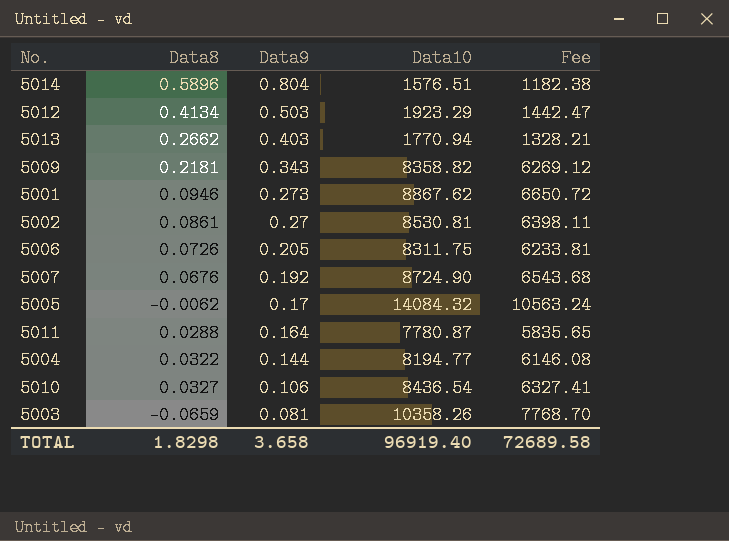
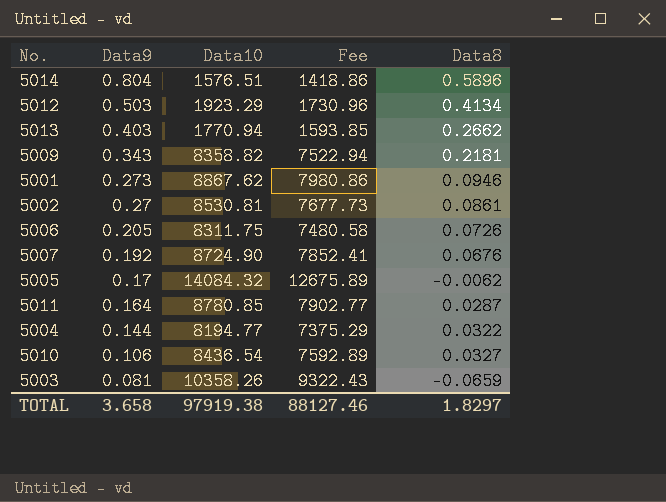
column Fee | formula: [Data10] * 0.75 -> [Data10] * 0.9
column Data8 | position: 2 -> 5
5011 | Data10: 7780.87 -> 8780.85
5011 | Data8: 0.0288 -> 0.0287
TOTAL | Data10: 96919.40 -> 97919.38
TOTAL | Fee: 72689.58 -> 88127.46
TOTAL | Data8: 1.8298 -> 1.8297

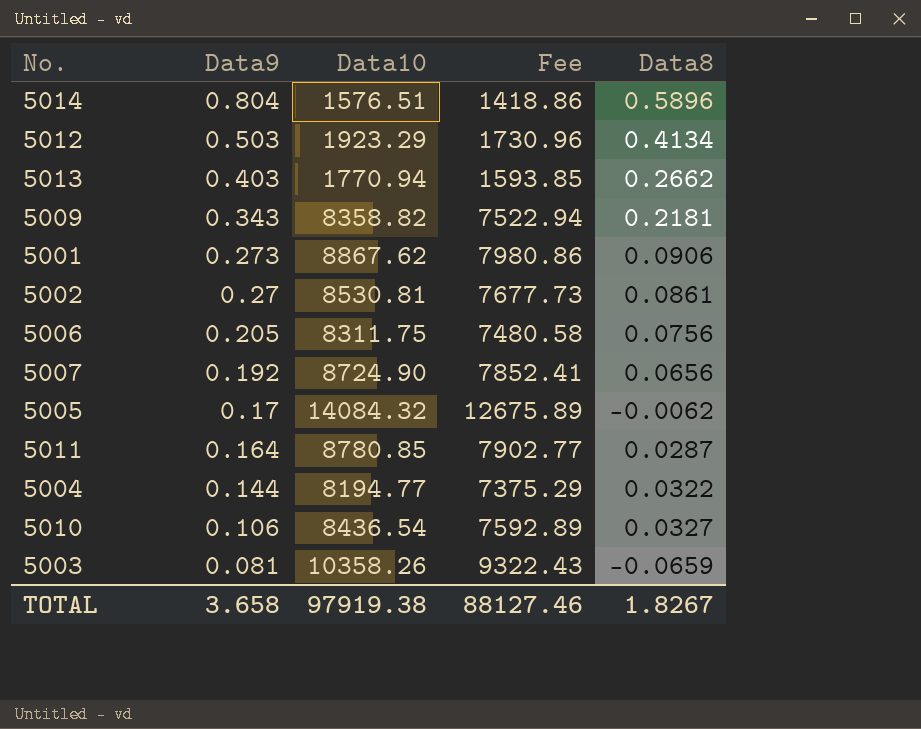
5001 | Data8: 0.0946 -> 0.0906
5006 | Data8: 0.0726 -> 0.0756
5007 | Data8: 0.0676 -> 0.0656
TOTAL | Data8: 1.8297 -> 1.8267

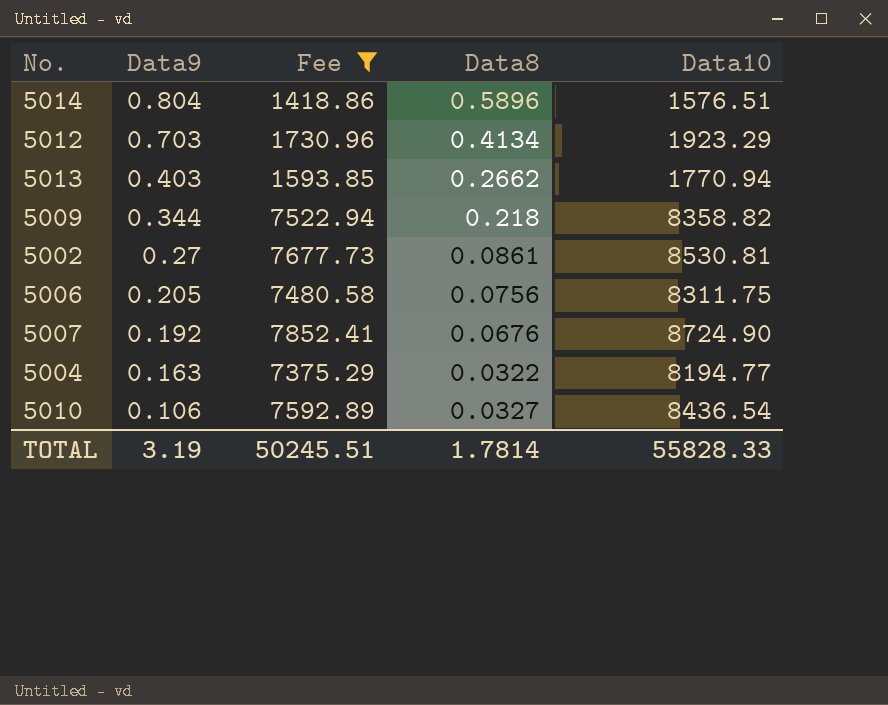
filter: none -> Fee <= 7852.41
column Data10 | position: 3 -> 5
5012 | Data9: 0.503 -> 0.703
5009 | Data9: 0.343 -> 0.344
5009 | Data8: 0.2181 -> 0.218
5007 | Data8: 0.0656 -> 0.0676
5004 | Data9: 0.144 -> 0.163
TOTAL | Data9: 3.658 -> 3.19
TOTAL | Fee: 88127.46 -> 50245.51
TOTAL | Data8: 1.8267 -> 1.7814
TOTAL | Data10: 97919.38 -> 55828.33

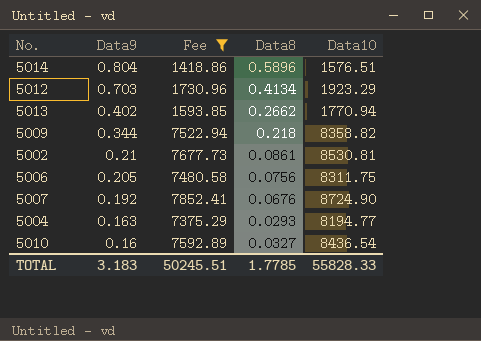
5013 | Data9: 0.403 -> 0.402
5002 | Data9: 0.27 -> 0.21
5004 | Data8: 0.0322 -> 0.0293
5010 | Data9: 0.106 -> 0.16
TOTAL | Data9: 3.19 -> 3.183
TOTAL | Data8: 1.7814 -> 1.7785

